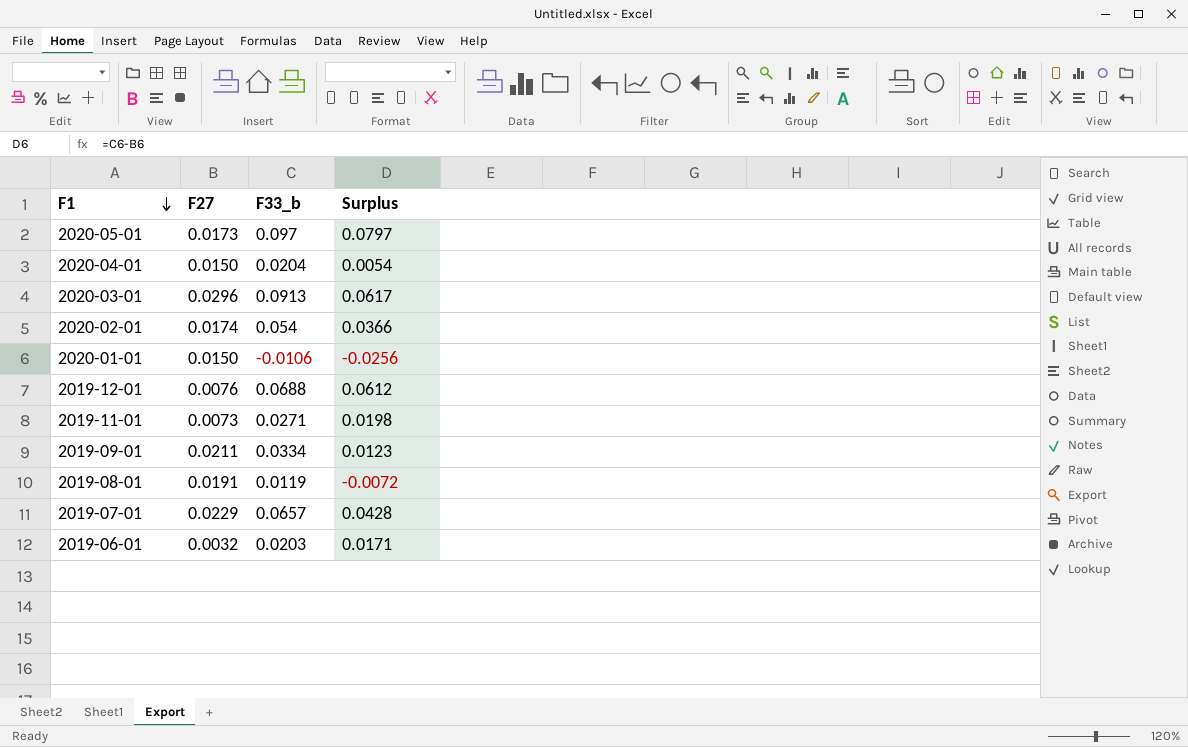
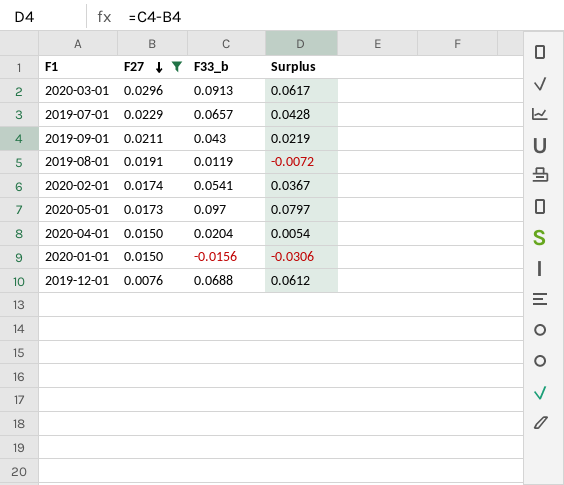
filter: none -> F27 >= 0.0076
row order: F1 descending -> F27 descending
2019-09-01 | F33_b: 0.0334 -> 0.043
2019-09-01 | Surplus: 0.0123 -> 0.0219
2020-02-01 | F33_b: 0.054 -> 0.0541
2020-02-01 | Surplus: 0.0366 -> 0.0367
2020-01-01 | F33_b: -0.0106 -> -0.0156
2020-01-01 | Surplus: -0.0256 -> -0.0306

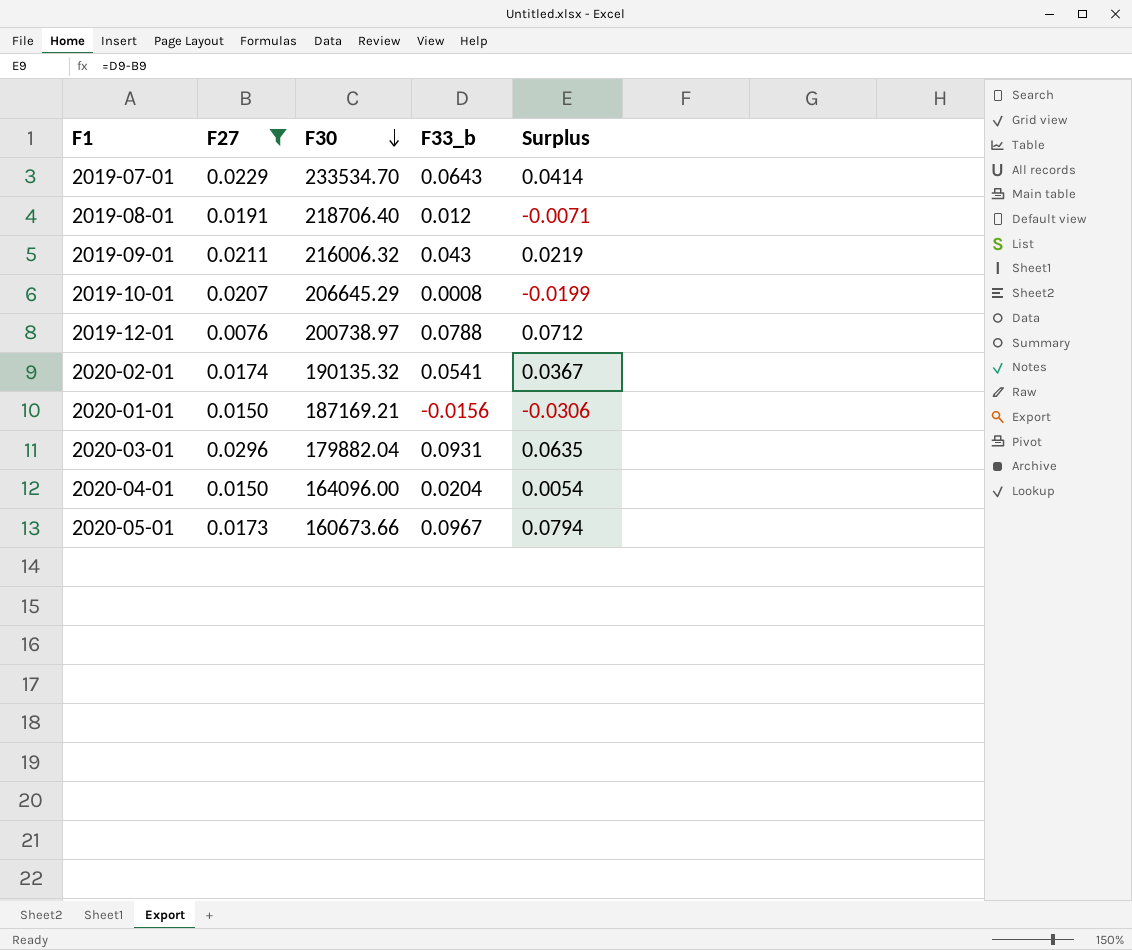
row order: F27 descending -> F30 descending
column F30 | position: none -> 3
2019-07-01 | F33_b: 0.0657 -> 0.0643
2019-07-01 | Surplus: 0.0428 -> 0.0414
2019-08-01 | F33_b: 0.0119 -> 0.012
2019-08-01 | Surplus: -0.0072 -> -0.0071
row 2019-10-01: none -> 0.0207 | 206645.29 | 0.0008 | -0.0199
2019-12-01 | F33_b: 0.0688 -> 0.0788
2019-12-01 | Surplus: 0.0612 -> 0.0712
2020-03-01 | F33_b: 0.0913 -> 0.0931
2020-03-01 | Surplus: 0.0617 -> 0.0635
2020-05-01 | F33_b: 0.097 -> 0.0967
2020-05-01 | Surplus: 0.0797 -> 0.0794

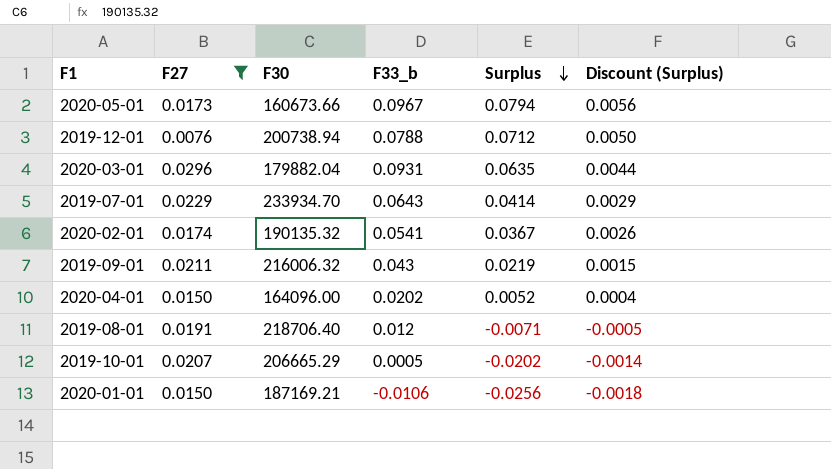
row order: F30 descending -> Surplus descending
column Discount (Surplus) | formula: none -> [Surplus] * 0.07
2019-12-01 | F30: 200738.97 -> 200738.94
2019-07-01 | F30: 233534.70 -> 233934.70
2020-04-01 | F33_b: 0.0204 -> 0.0202
2020-04-01 | Surplus: 0.0054 -> 0.0052
2019-10-01 | F30: 206645.29 -> 206665.29
2019-10-01 | F33_b: 0.0008 -> 0.0005
2019-10-01 | Surplus: -0.0199 -> -0.0202
2020-01-01 | F33_b: -0.0156 -> -0.0106
2020-01-01 | Surplus: -0.0306 -> -0.0256

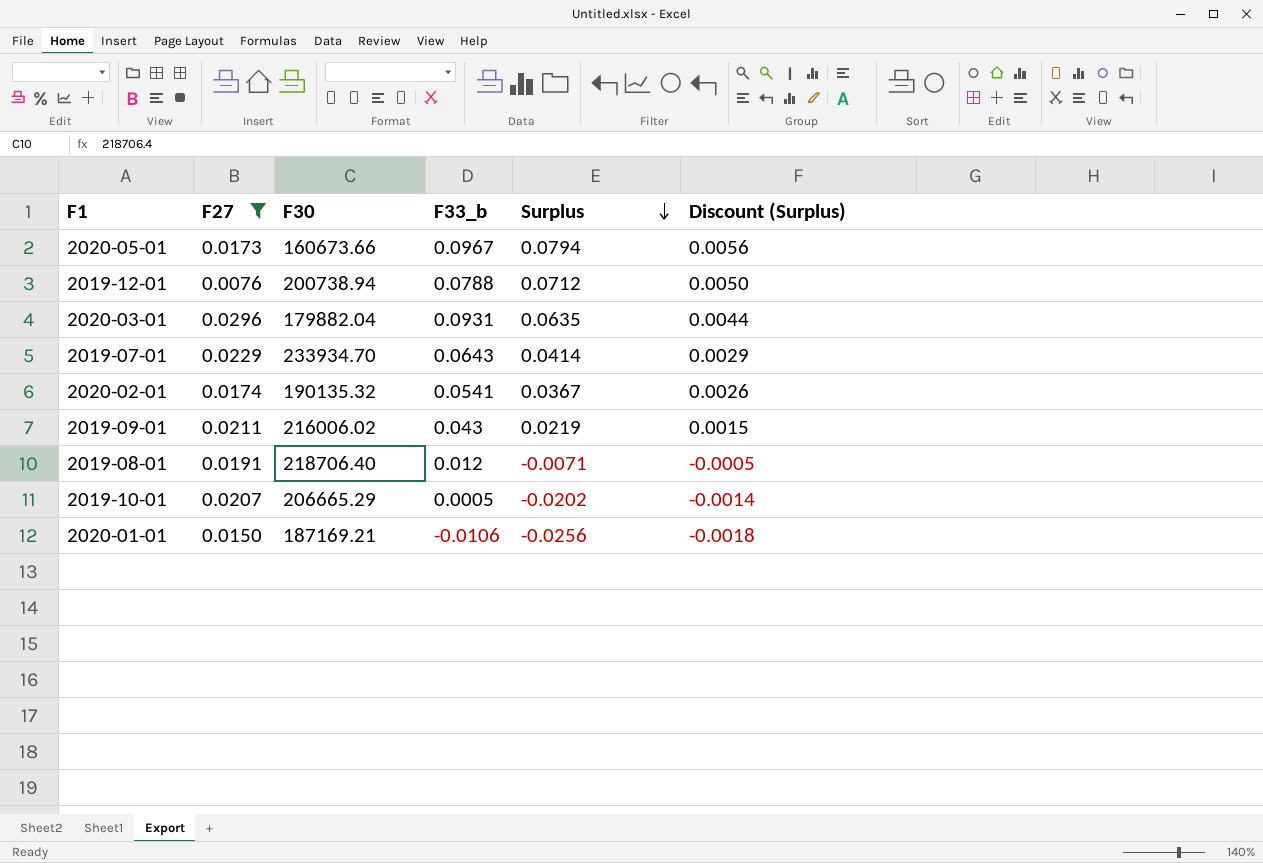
row 2020-04-01: 0.0150 | 164096.00 | 0.0202 | 0.0052 | 0.0004 -> none
2019-09-01 | F30: 216006.32 -> 216006.02

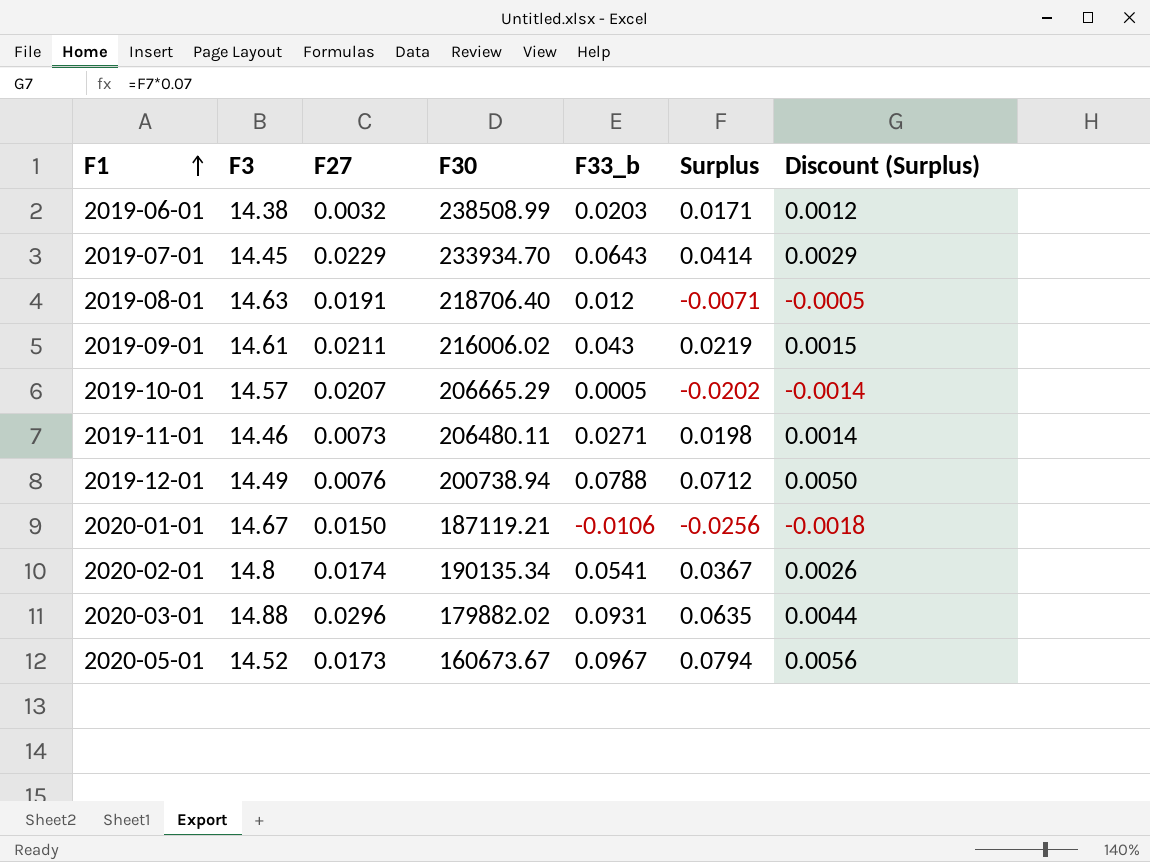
filter: F27 >= 0.0076 -> none
row order: Surplus descending -> F1 ascending
column F3 | position: none -> 2
2020-01-01 | F30: 187169.21 -> 187119.21
2020-02-01 | F30: 190135.32 -> 190135.34
2020-03-01 | F30: 179882.04 -> 179882.02
2020-05-01 | F30: 160673.66 -> 160673.67

